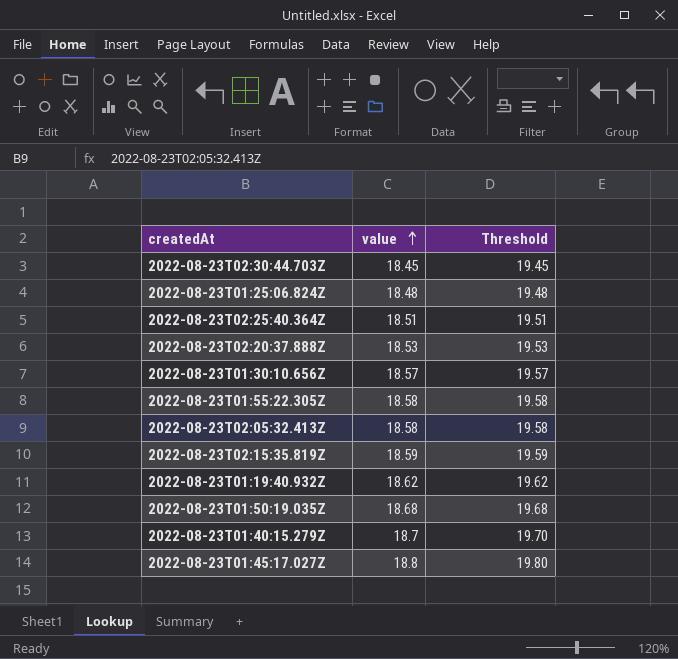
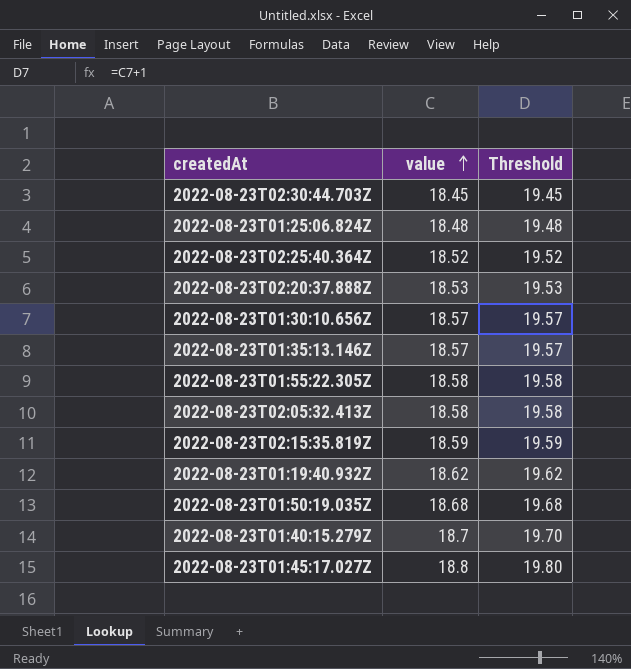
2022-08-23T02:25:40.364Z | value: 18.51 -> 18.52
2022-08-23T02:25:40.364Z | Threshold: 19.51 -> 19.52
row 2022-08-23T01:35:13.146Z: none -> 18.57 | 19.57

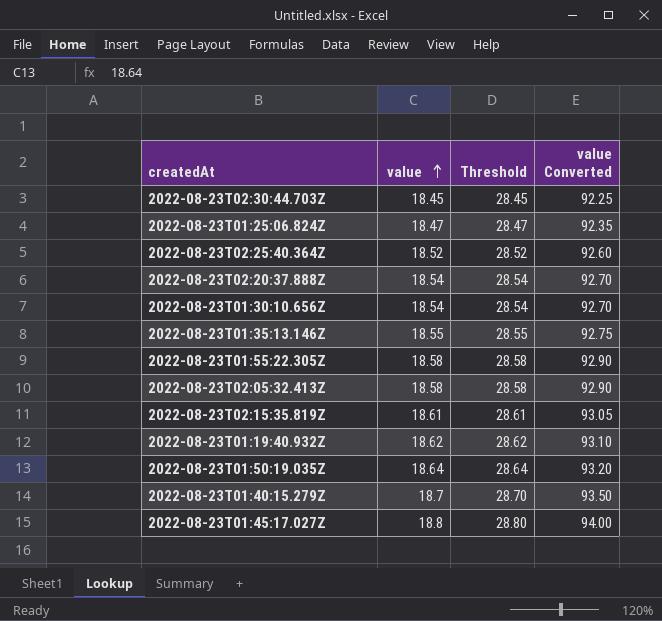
column Threshold | formula: [value] + 1 -> [value] + 10
column value Converted | formula: none -> [value] * 5
2022-08-23T01:25:06.824Z | value: 18.48 -> 18.47
2022-08-23T02:20:37.888Z | value: 18.53 -> 18.54
2022-08-23T01:30:10.656Z | value: 18.57 -> 18.54
2022-08-23T01:35:13.146Z | value: 18.57 -> 18.55
2022-08-23T02:15:35.819Z | value: 18.59 -> 18.61
2022-08-23T01:50:19.035Z | value: 18.68 -> 18.64

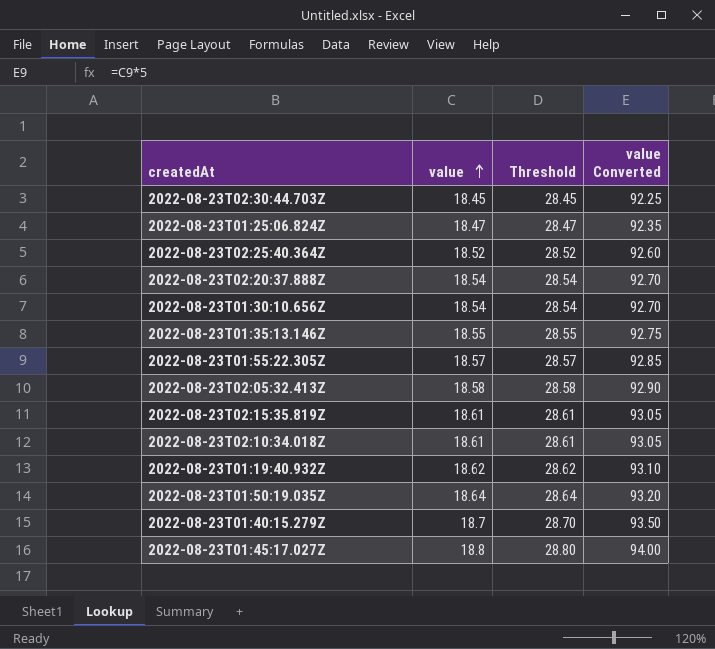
2022-08-23T01:55:22.305Z | value: 18.58 -> 18.57
2022-08-23T01:55:22.305Z | Threshold: 28.58 -> 28.57
2022-08-23T01:55:22.305Z | value Converted: 92.90 -> 92.85
row 2022-08-23T02:10:34.018Z: none -> 18.61 | 28.61 | 93.05

